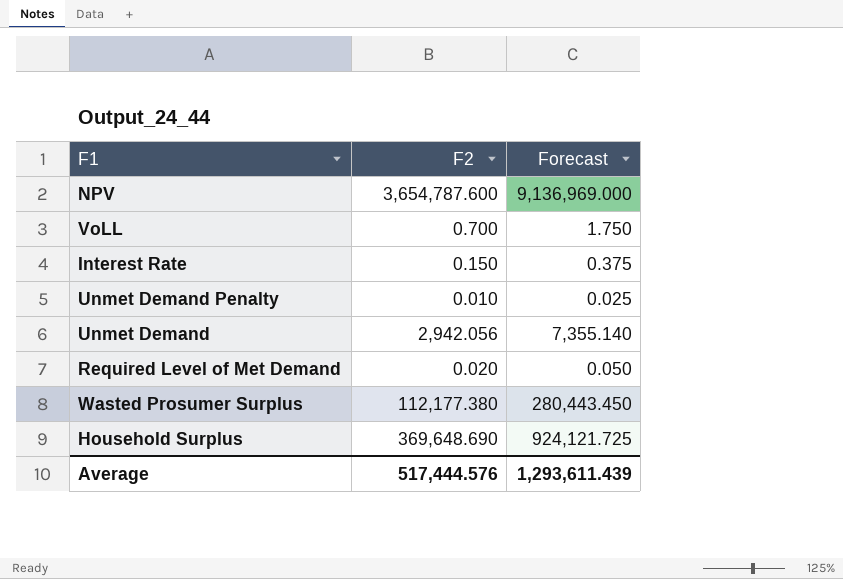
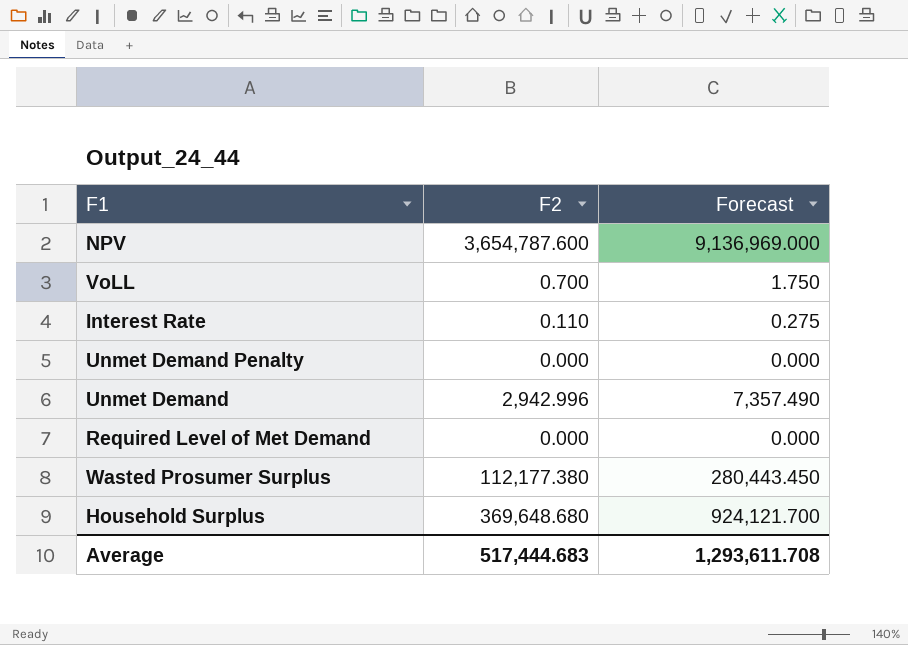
Interest Rate | F2: 0.150 -> 0.110
Interest Rate | Forecast: 0.375 -> 0.275
Unmet Demand Penalty | F2: 0.010 -> 0.000
Unmet Demand Penalty | Forecast: 0.025 -> 0.000
Unmet Demand | F2: 2,942.056 -> 2,942.996
Unmet Demand | Forecast: 7,355.140 -> 7,357.490
Required Level of Met Demand | F2: 0.020 -> 0.000
Required Level of Met Demand | Forecast: 0.050 -> 0.000
Household Surplus | F2: 369,648.690 -> 369,648.680
Household Surplus | Forecast: 924,121.725 -> 924,121.700
Average | F2: 517,444.576 -> 517,444.683
Average | Forecast: 1,293,611.439 -> 1,293,611.708

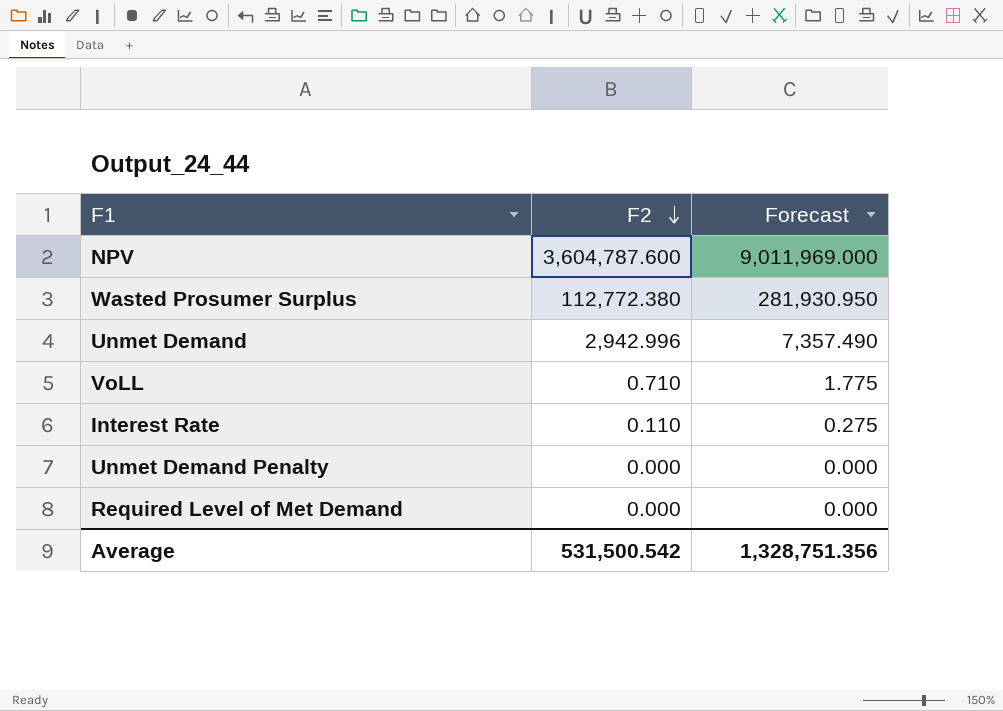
row order: none -> F2 descending
row Household Surplus: 369,648.680 | 924,121.700 -> none
NPV | F2: 3,654,787.600 -> 3,604,787.600
NPV | Forecast: 9,136,969.000 -> 9,011,969.000
Wasted Prosumer Surplus | F2: 112,177.380 -> 112,772.380
Wasted Prosumer Surplus | Forecast: 280,443.450 -> 281,930.950
VoLL | F2: 0.700 -> 0.710
VoLL | Forecast: 1.750 -> 1.775
Average | F2: 517,444.683 -> 531,500.542
Average | Forecast: 1,293,611.708 -> 1,328,751.356

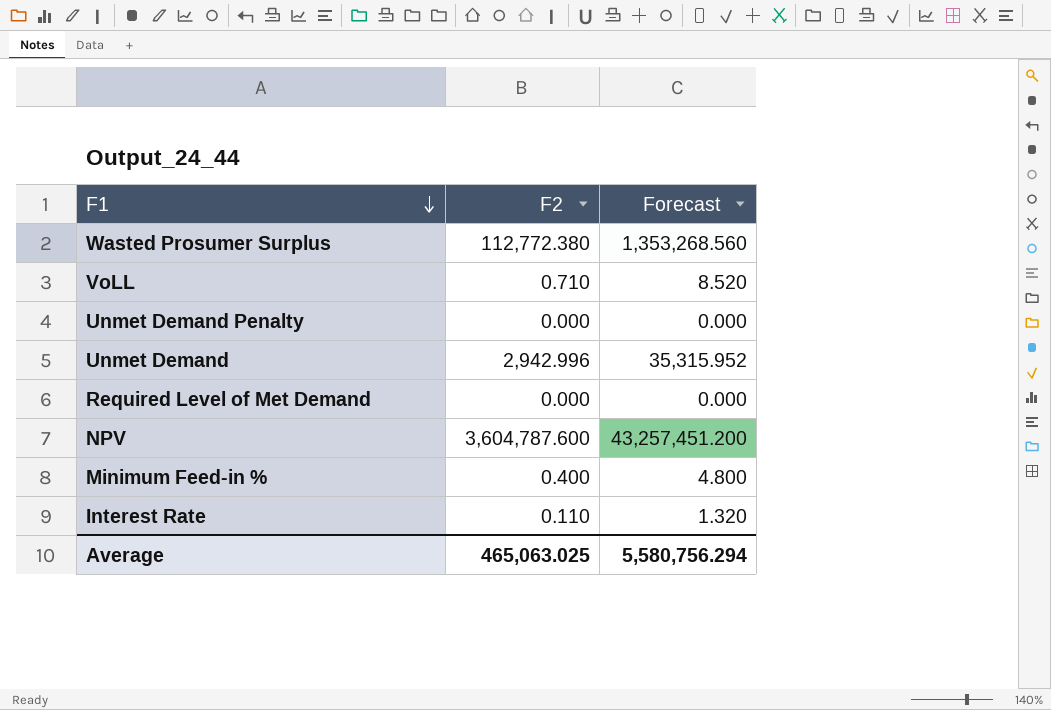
row order: F2 descending -> F1 descending
column Forecast | formula: [F2] * 2.5 -> [F2] * 12
row Minimum Feed-in %: none -> 0.400 | 4.800
Average | F2: 531,500.542 -> 465,063.025
Average | Forecast: 1,328,751.356 -> 5,580,756.294

